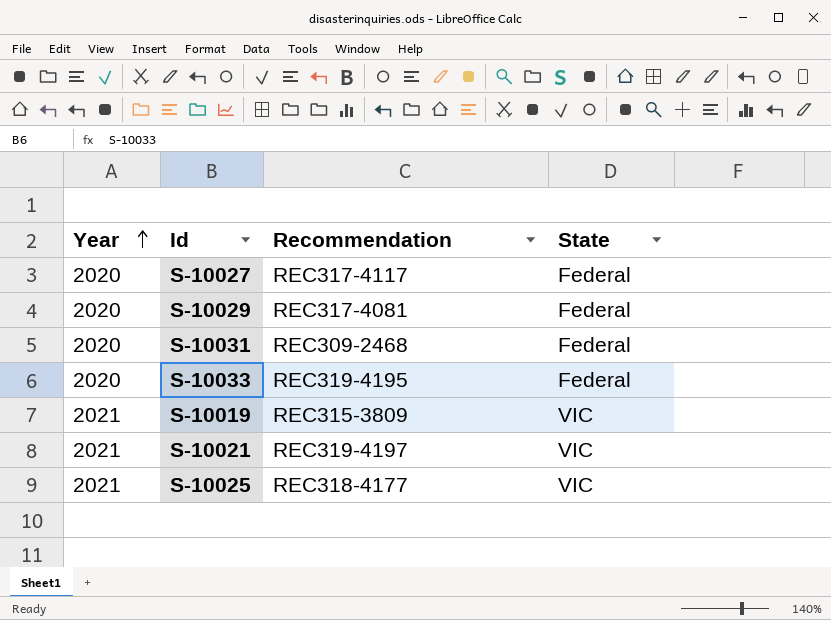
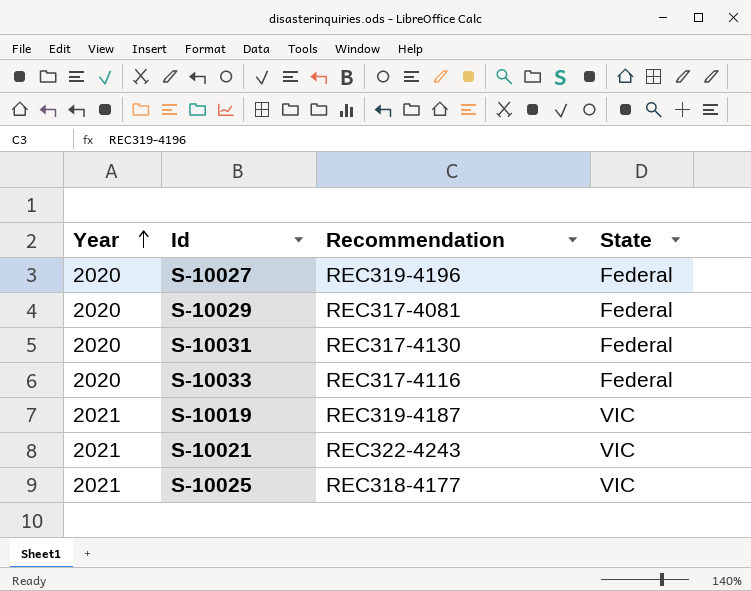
S-10027 | Recommendation: REC317-4117 -> REC319-4196
S-10031 | Recommendation: REC309-2468 -> REC317-4130
S-10033 | Recommendation: REC319-4195 -> REC317-4116
S-10019 | Recommendation: REC315-3809 -> REC319-4187
S-10021 | Recommendation: REC319-4197 -> REC322-4243

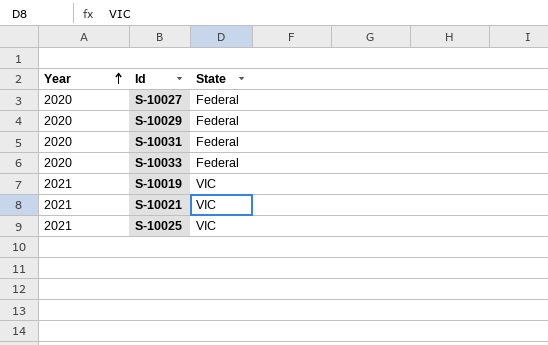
column Recommendation | position: 3 -> none

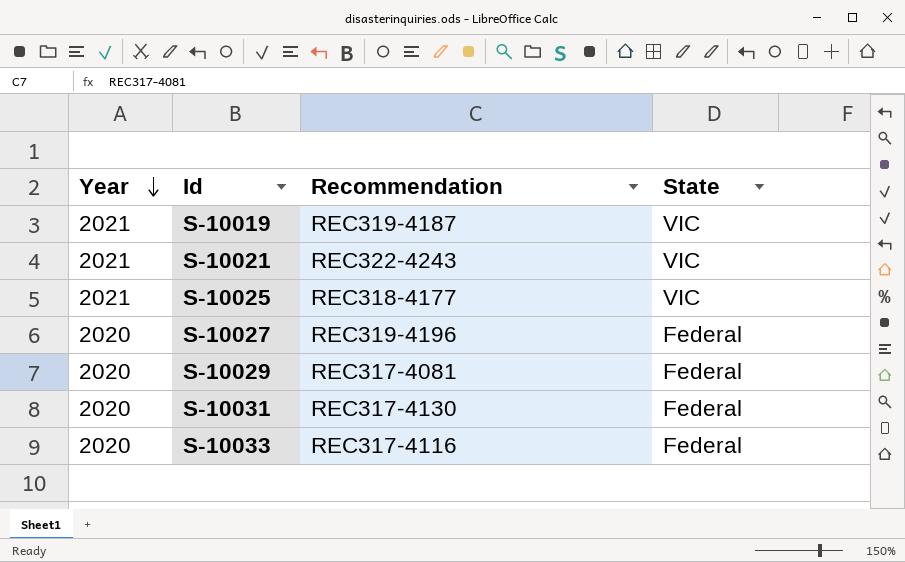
row order: Year ascending -> Year descending
column Recommendation | position: none -> 3

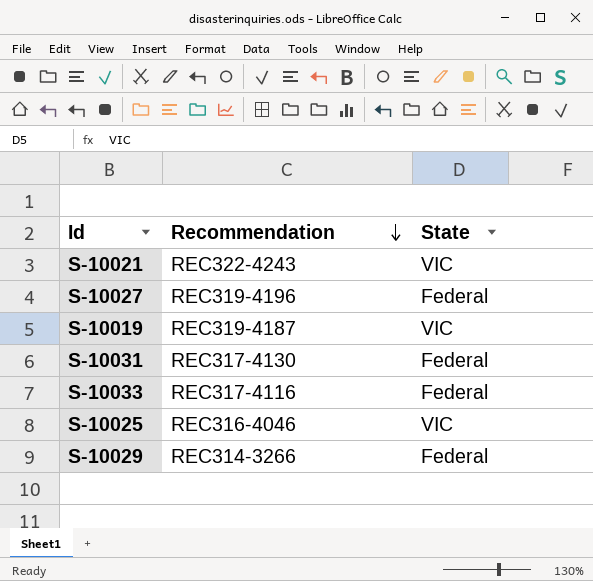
row order: Year descending -> Recommendation descending
column Year | position: 1 -> none
S-10025 | Recommendation: REC318-4177 -> REC316-4046
S-10029 | Recommendation: REC317-4081 -> REC314-3266

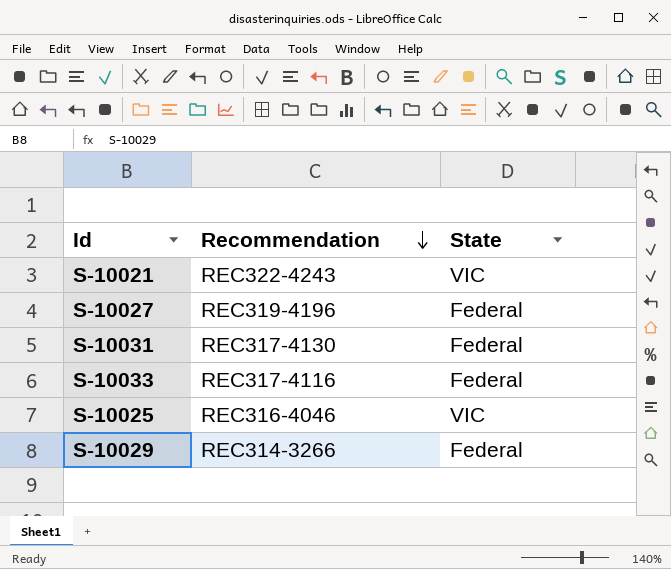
row S-10019: REC319-4187 | VIC -> none

